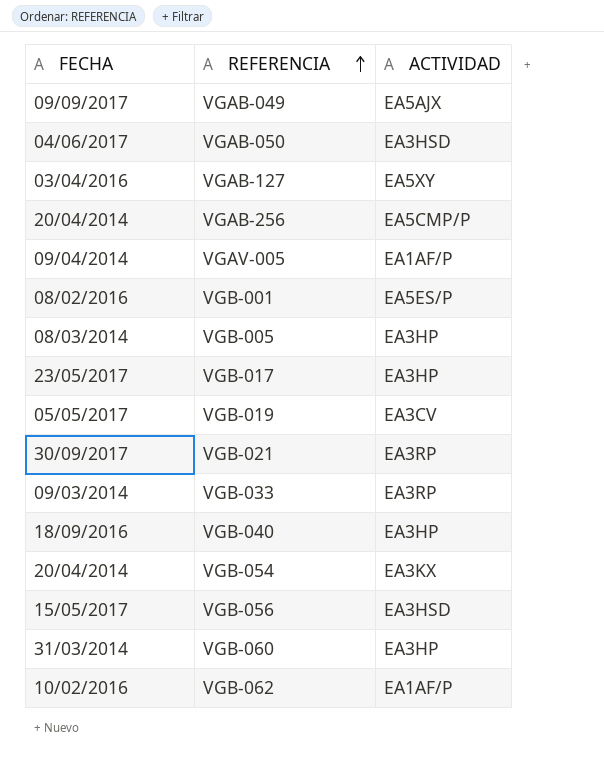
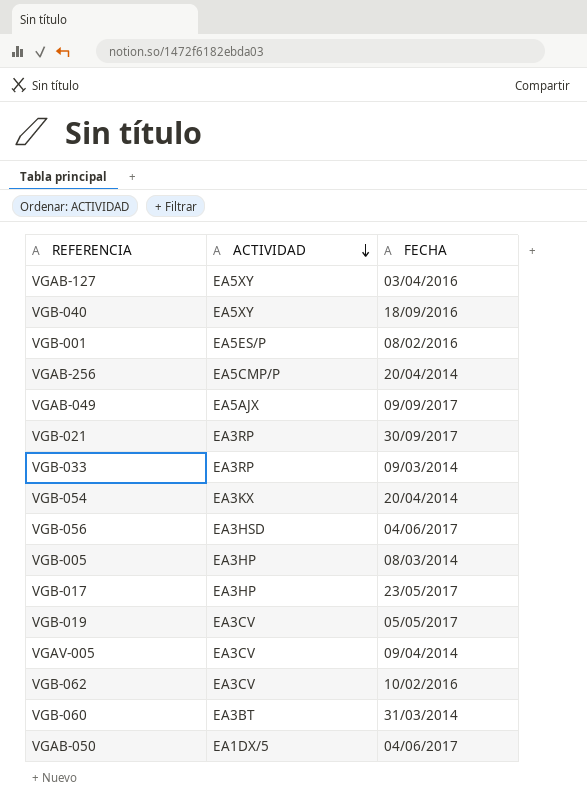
row order: REFERENCIA ascending -> ACTIVIDAD descending
column FECHA | position: 1 -> 3
VGB-040 | ACTIVIDAD: EA3HP -> EA5XY
VGB-056 | FECHA: 15/05/2017 -> 04/06/2017
VGAV-005 | ACTIVIDAD: EA1AF/P -> EA3CV
VGB-062 | ACTIVIDAD: EA1AF/P -> EA3CV
VGB-060 | ACTIVIDAD: EA3HP -> EA3BT
VGAB-050 | ACTIVIDAD: EA3HSD -> EA1DX/5

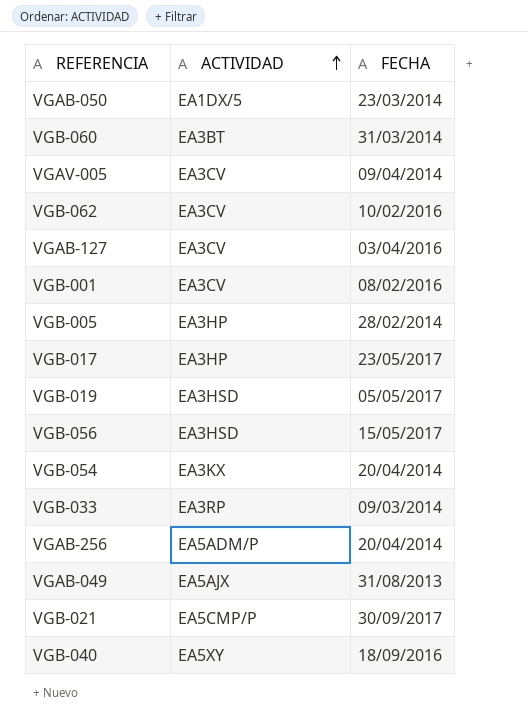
row order: ACTIVIDAD descending -> ACTIVIDAD ascending
VGAB-050 | FECHA: 04/06/2017 -> 23/03/2014
VGAB-127 | ACTIVIDAD: EA5XY -> EA3CV
VGB-001 | ACTIVIDAD: EA5ES/P -> EA3CV
VGB-005 | FECHA: 08/03/2014 -> 28/02/2014
VGB-019 | ACTIVIDAD: EA3CV -> EA3HSD
VGB-056 | FECHA: 04/06/2017 -> 15/05/2017
VGAB-256 | ACTIVIDAD: EA5CMP/P -> EA5ADM/P
VGAB-049 | FECHA: 09/09/2017 -> 31/08/2013
VGB-021 | ACTIVIDAD: EA3RP -> EA5CMP/P

